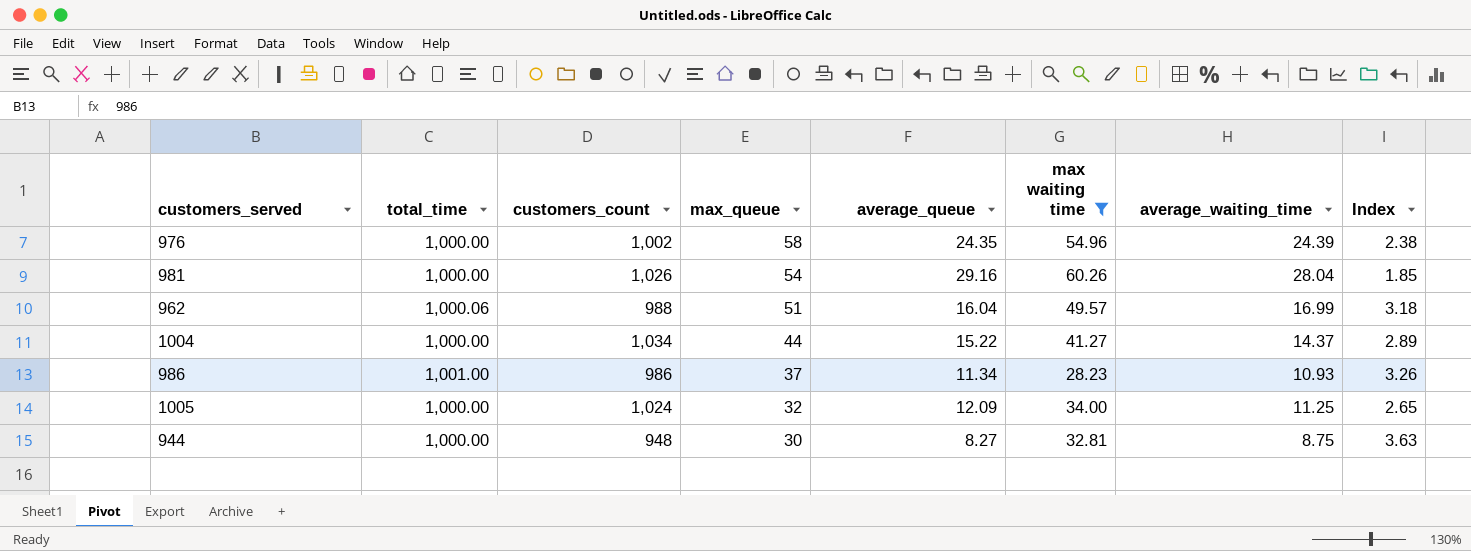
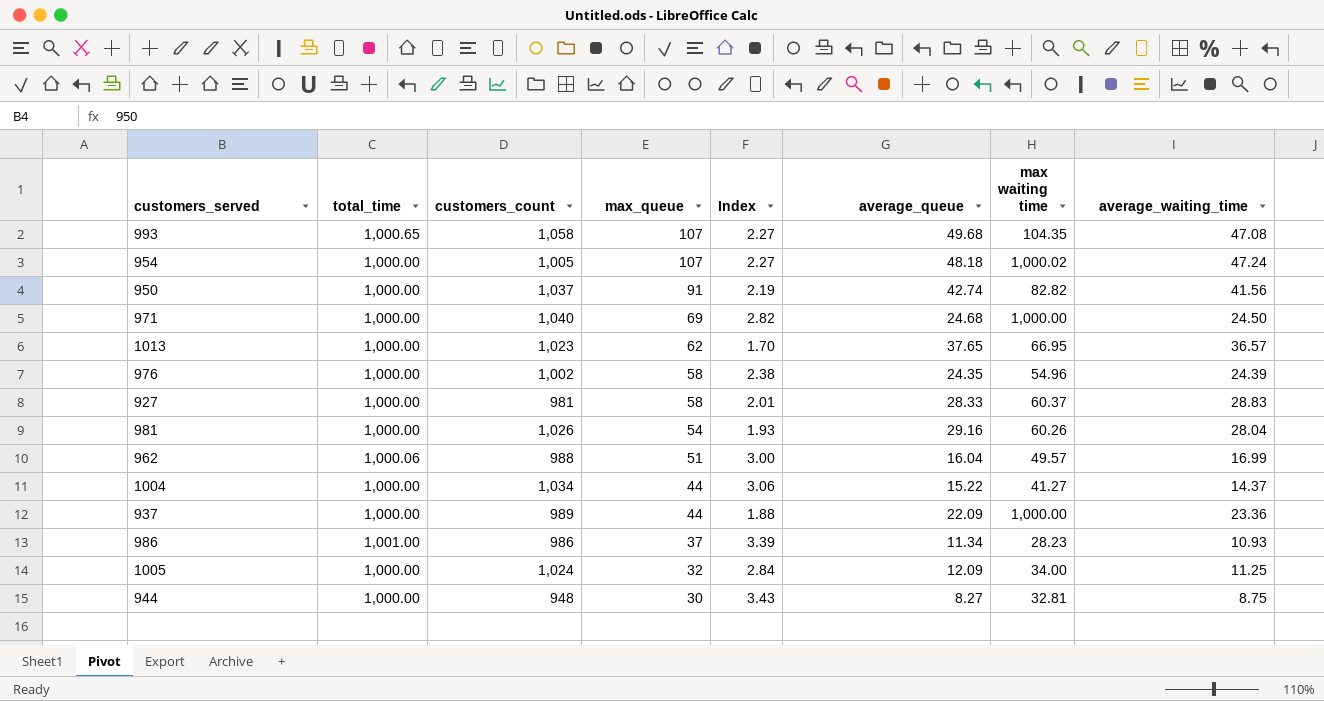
filter: max waiting time <= 60.26 -> none
column Index | formula: [max_queue] / [average_queue] -> [max_queue] / [average_waiting_time]
column Index | position: 8 -> 5

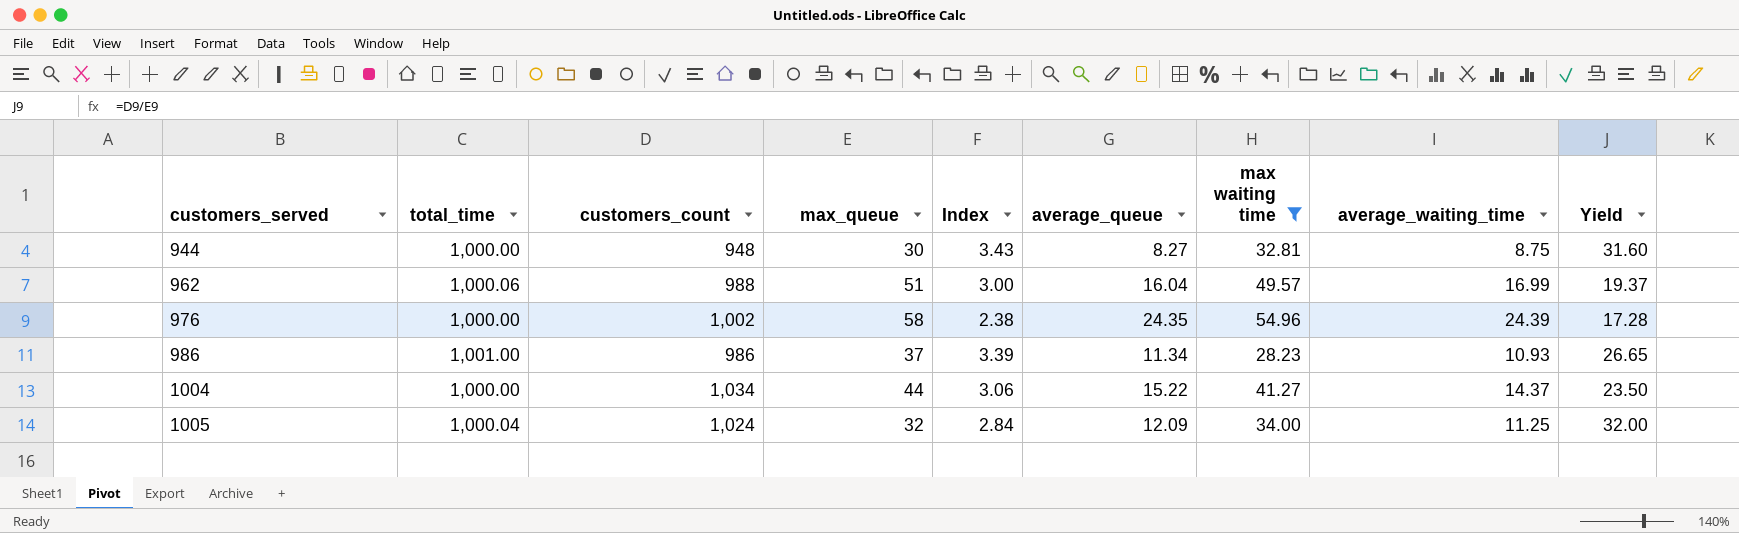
filter: none -> max waiting time <= 54.96
row order: max_queue descending -> customers_served ascending
column Yield | formula: none -> [customers_count] / [max_queue]
1005 | total_time: 1,000.00 -> 1,000.04

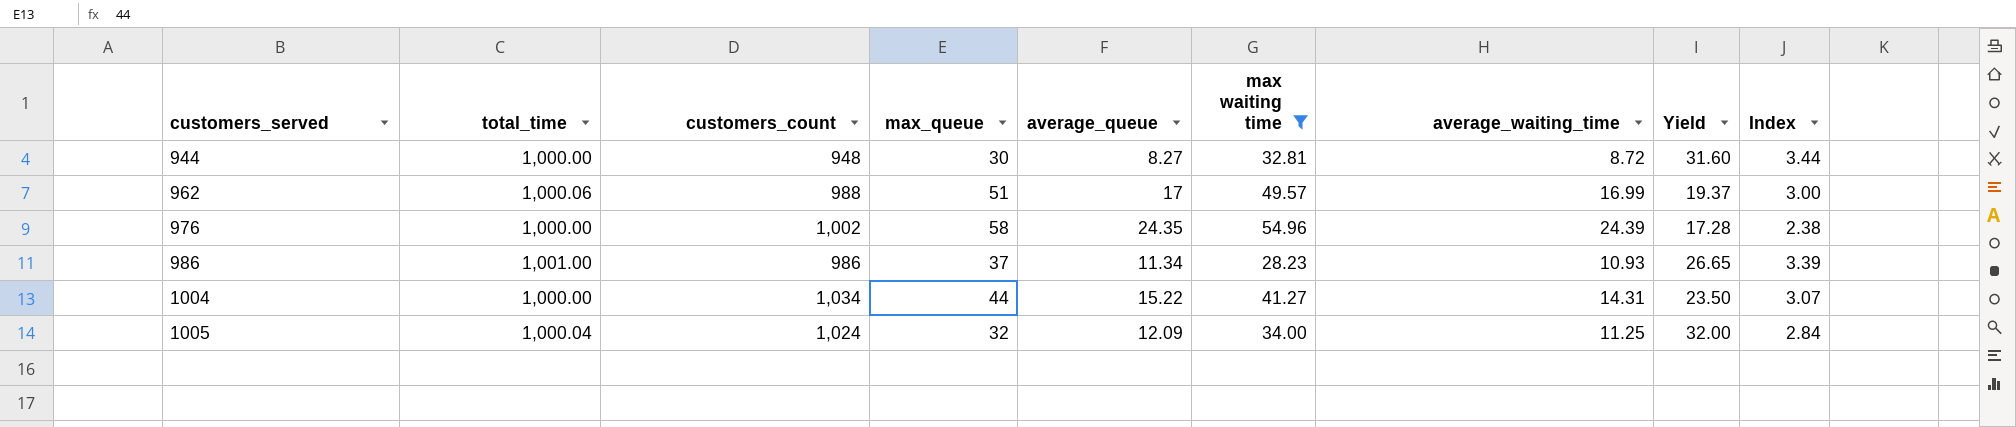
column Index | position: 5 -> 9
944 | average_waiting_time: 8.75 -> 8.72
944 | Index: 3.43 -> 3.44
962 | average_queue: 16.04 -> 17
1004 | average_waiting_time: 14.37 -> 14.31
1004 | Index: 3.06 -> 3.07

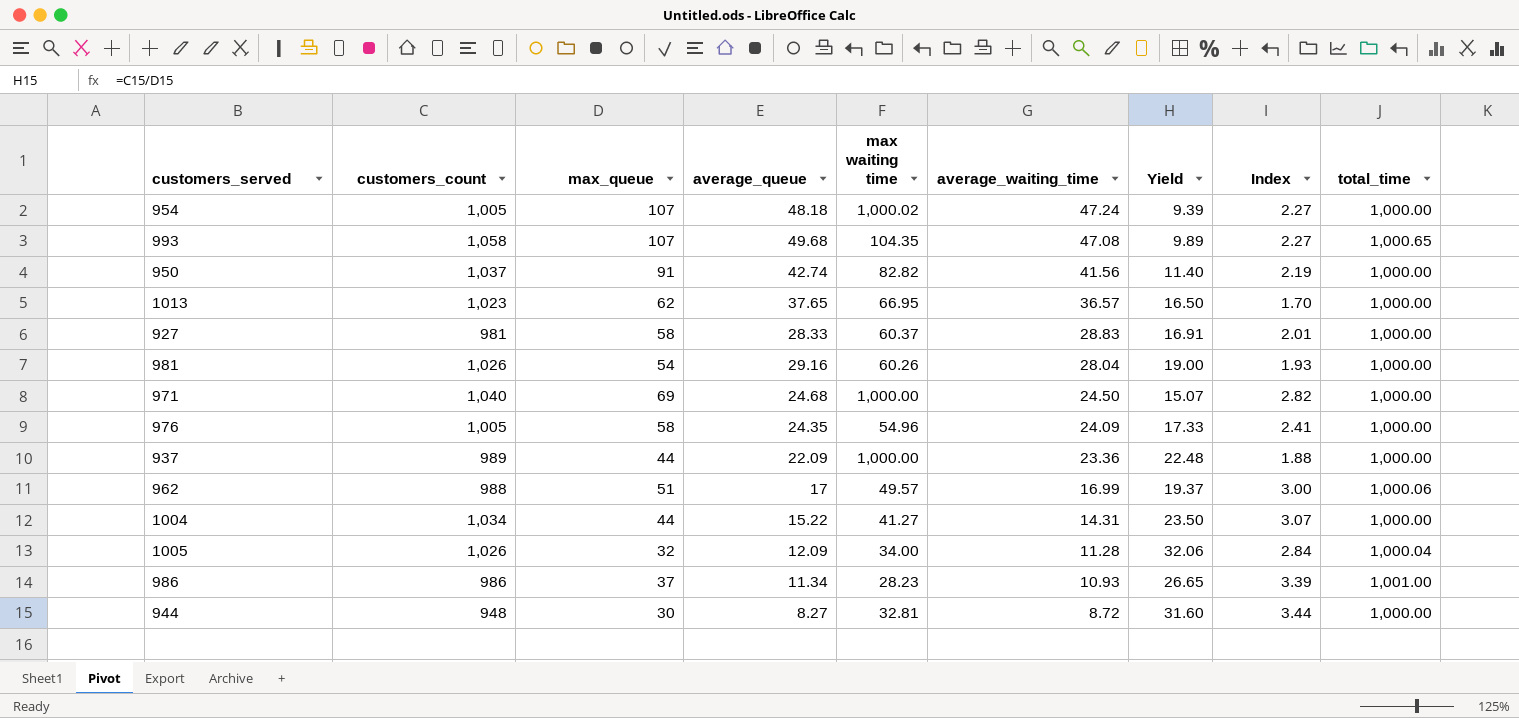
filter: max waiting time <= 54.96 -> none
row order: customers_served ascending -> average_waiting_time descending
column total_time | position: 2 -> 9
976 | customers_count: 1,002 -> 1,005
976 | average_waiting_time: 24.39 -> 24.09
976 | Yield: 17.28 -> 17.33
976 | Index: 2.38 -> 2.41
1005 | customers_count: 1,024 -> 1,026
1005 | average_waiting_time: 11.25 -> 11.28
1005 | Yield: 32.00 -> 32.06

